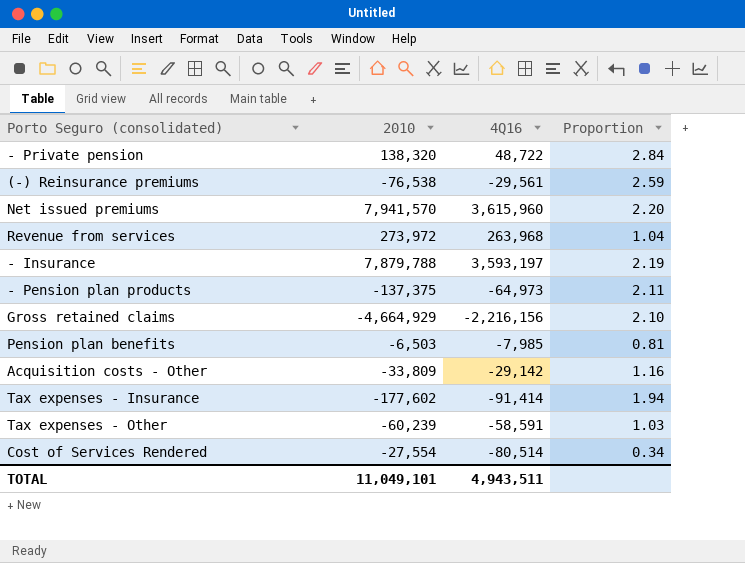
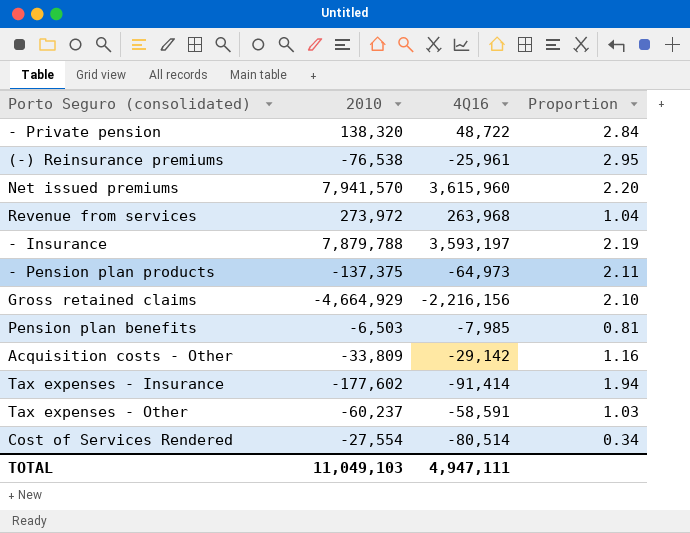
(-) Reinsurance premiums | 4Q16: -29,561 -> -25,961
(-) Reinsurance premiums | Proportion: 2.59 -> 2.95
Tax expenses - Other | 2010: -60,239 -> -60,237
TOTAL | 2010: 11,049,101 -> 11,049,103
TOTAL | 4Q16: 4,943,511 -> 4,947,111

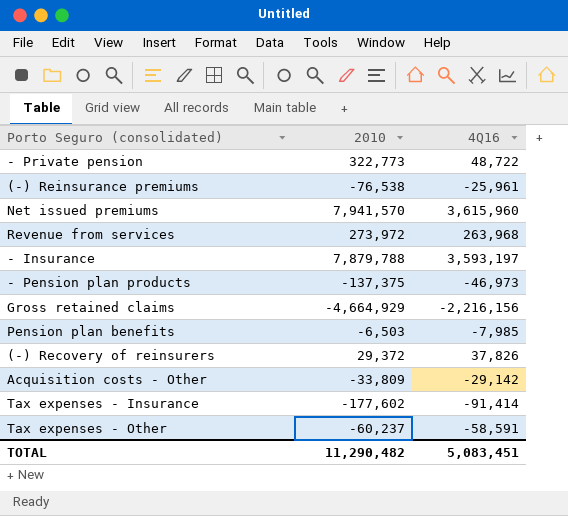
column Proportion | formula: [2010] / [4Q16] -> none
row Cost of Services Rendered: -27,554 | -80,514 | 0.34 -> none
- Private pension | 2010: 138,320 -> 322,773
- Pension plan products | 4Q16: -64,973 -> -46,973
row (-) Recovery of reinsurers: none -> 29,372 | 37,826
TOTAL | 2010: 11,049,103 -> 11,290,482
TOTAL | 4Q16: 4,947,111 -> 5,083,451

